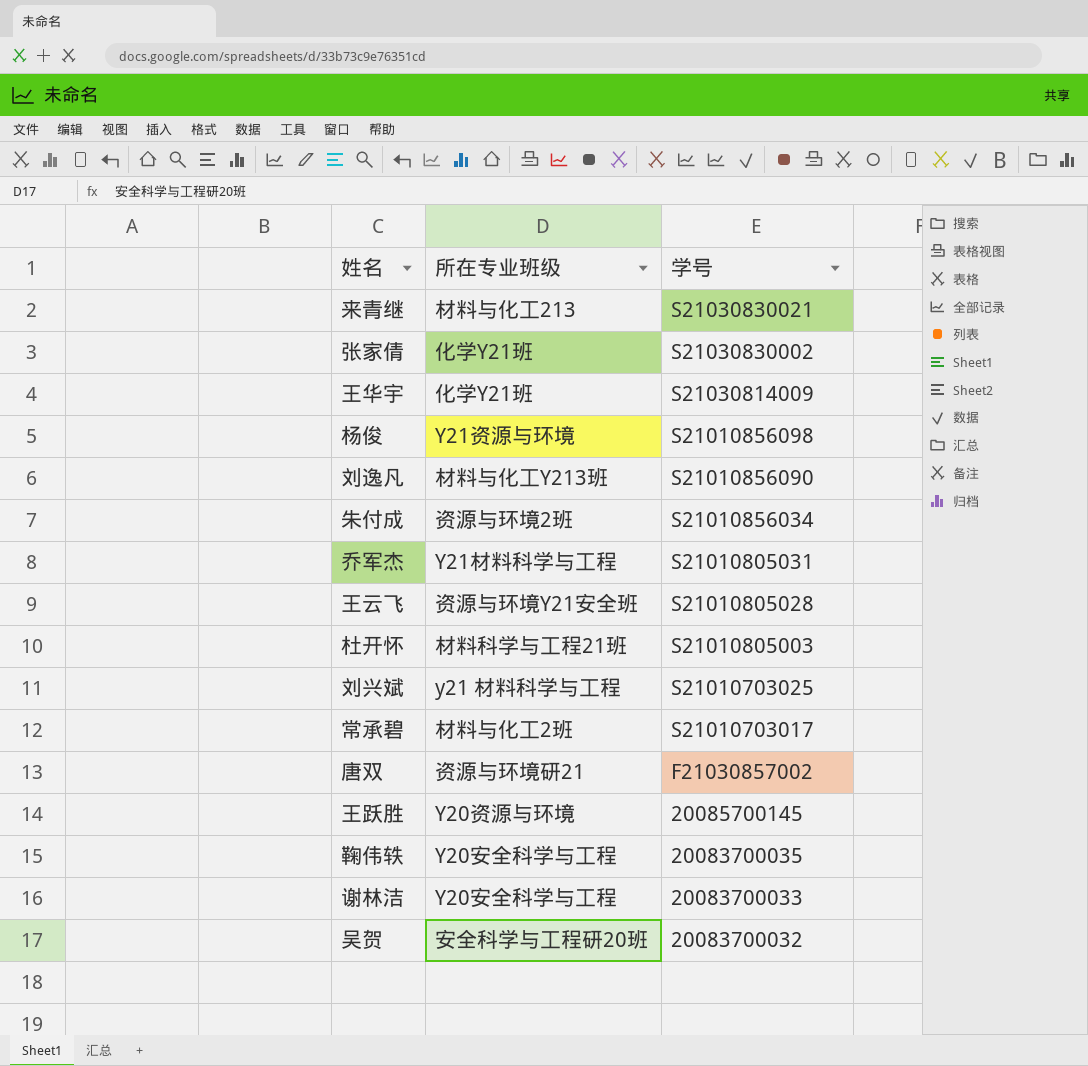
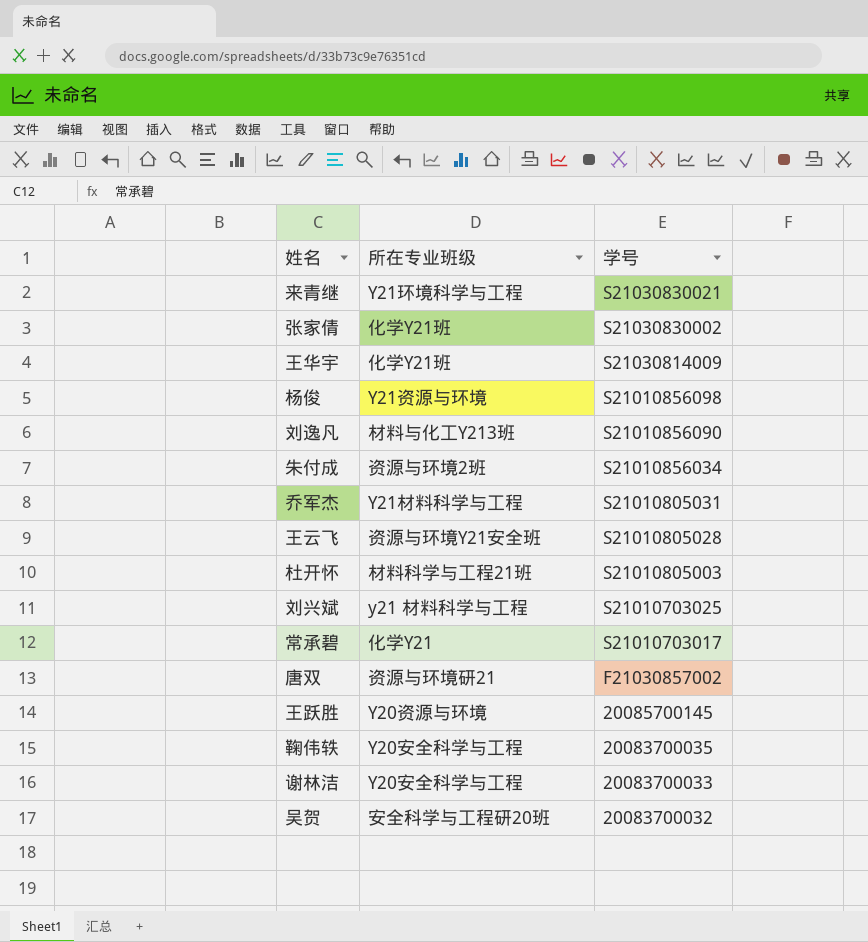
来青继 | 所在专业班级: 材料与化工213 -> Y21环境科学与工程
常承碧 | 所在专业班级: 材料与化工2班 -> 化学Y21

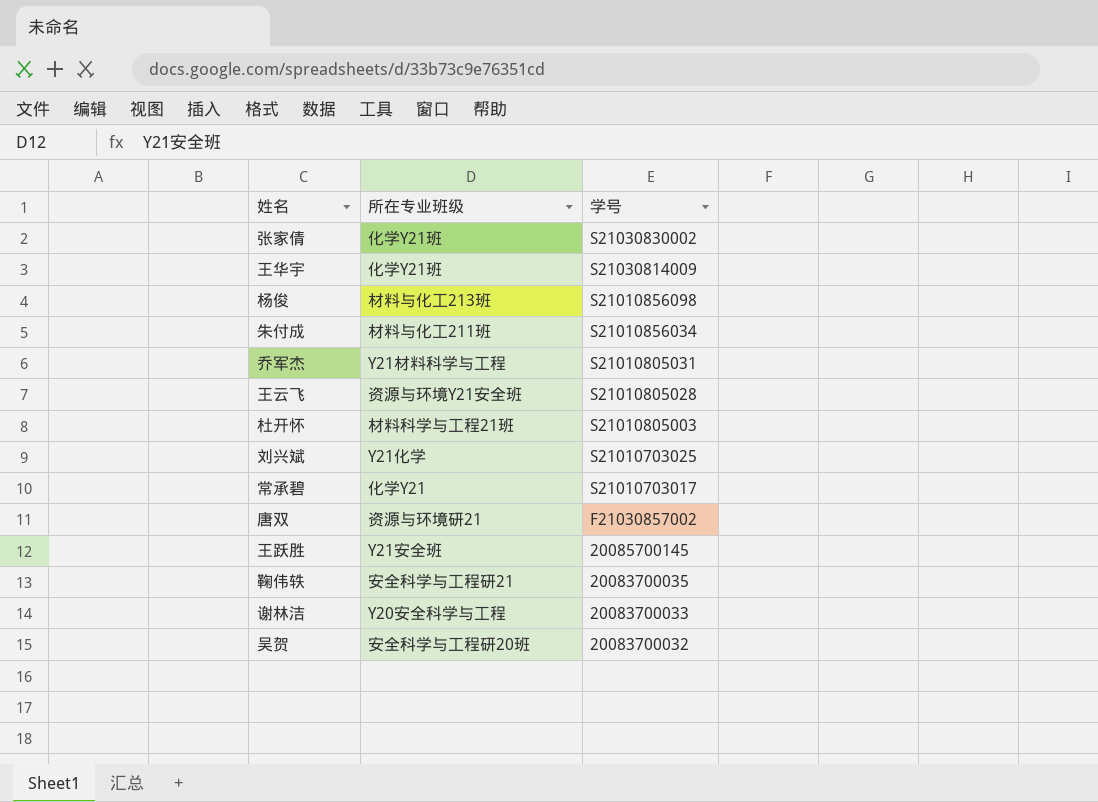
row 来青继: Y21环境科学与工程 | S21030830021 -> none
row 刘逸凡: 材料与化工Y213班 | S21010856090 -> none
杨俊 | 所在专业班级: Y21资源与环境 -> 材料与化工213班
朱付成 | 所在专业班级: 资源与环境2班 -> 材料与化工211班
刘兴斌 | 所在专业班级: y21 材料科学与工程 -> Y21化学
王跃胜 | 所在专业班级: Y20资源与环境 -> Y21安全班
鞠伟轶 | 所在专业班级: Y20安全科学与工程 -> 安全科学与工程研21

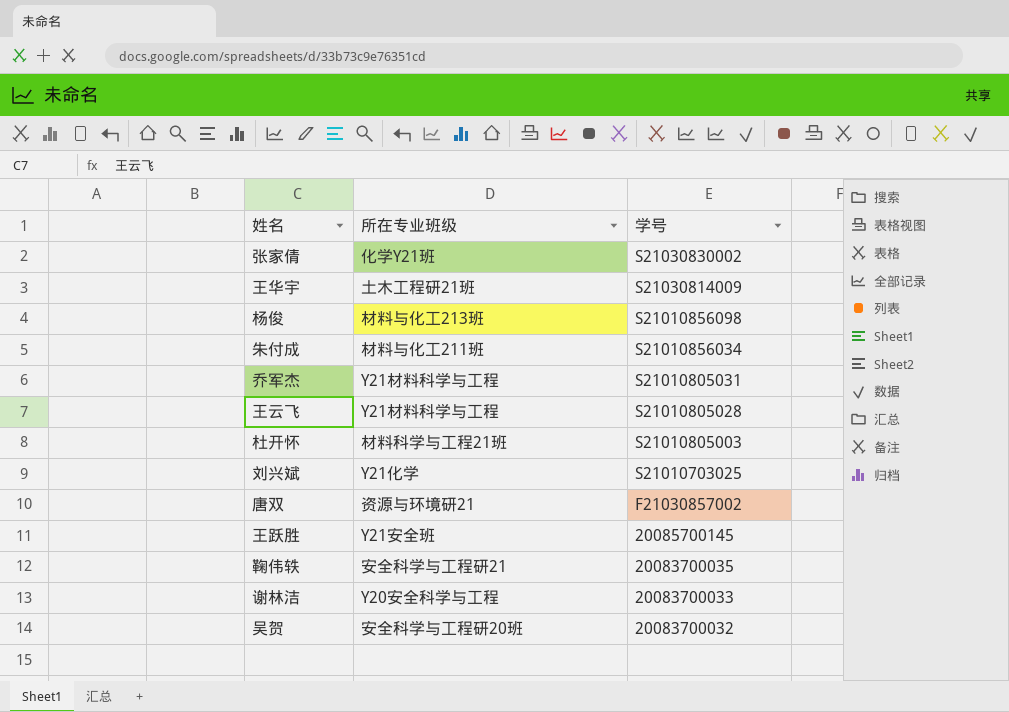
row 常承碧: 化学Y21 | S21010703017 -> none
王华宇 | 所在专业班级: 化学Y21班 -> 土木工程研21班
王云飞 | 所在专业班级: 资源与环境Y21安全班 -> Y21材料科学与工程

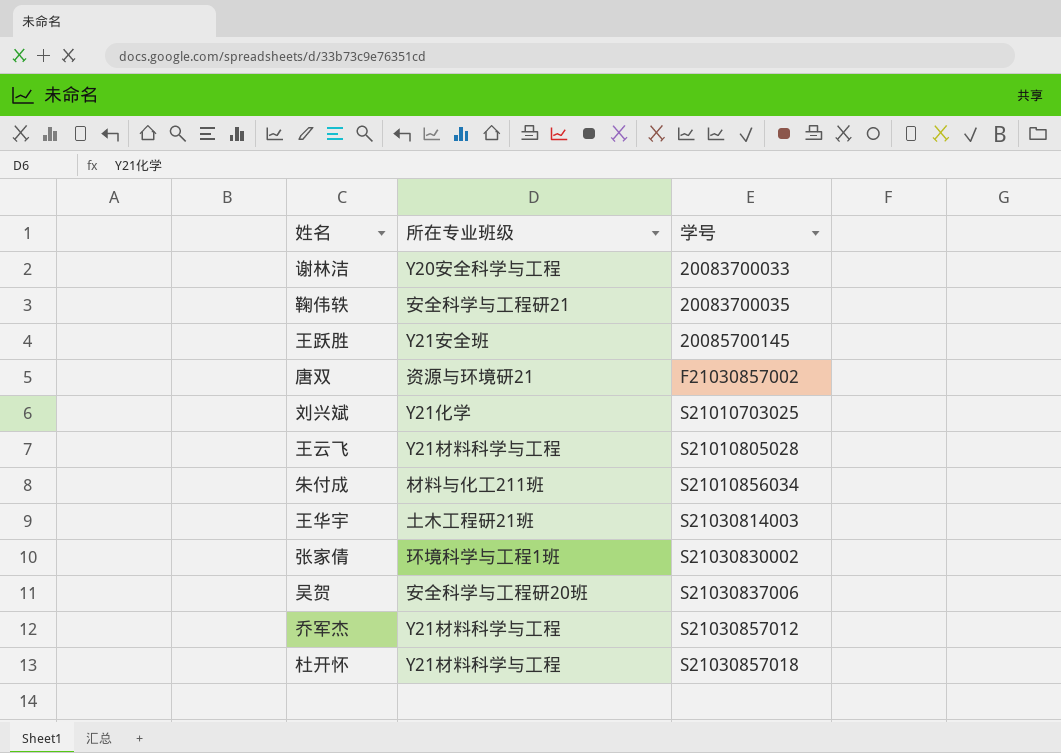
row order: 学号 descending -> 学号 ascending
row 杨俊: 材料与化工213班 | S21010856098 -> none
王华宇 | 学号: S21030814009 -> S21030814003
张家倩 | 所在专业班级: 化学Y21班 -> 环境科学与工程1班
吴贺 | 学号: 20083700032 -> S21030837006
乔军杰 | 学号: S21010805031 -> S21030857012
杜开怀 | 所在专业班级: 材料科学与工程21班 -> Y21材料科学与工程
杜开怀 | 学号: S21010805003 -> S21030857018

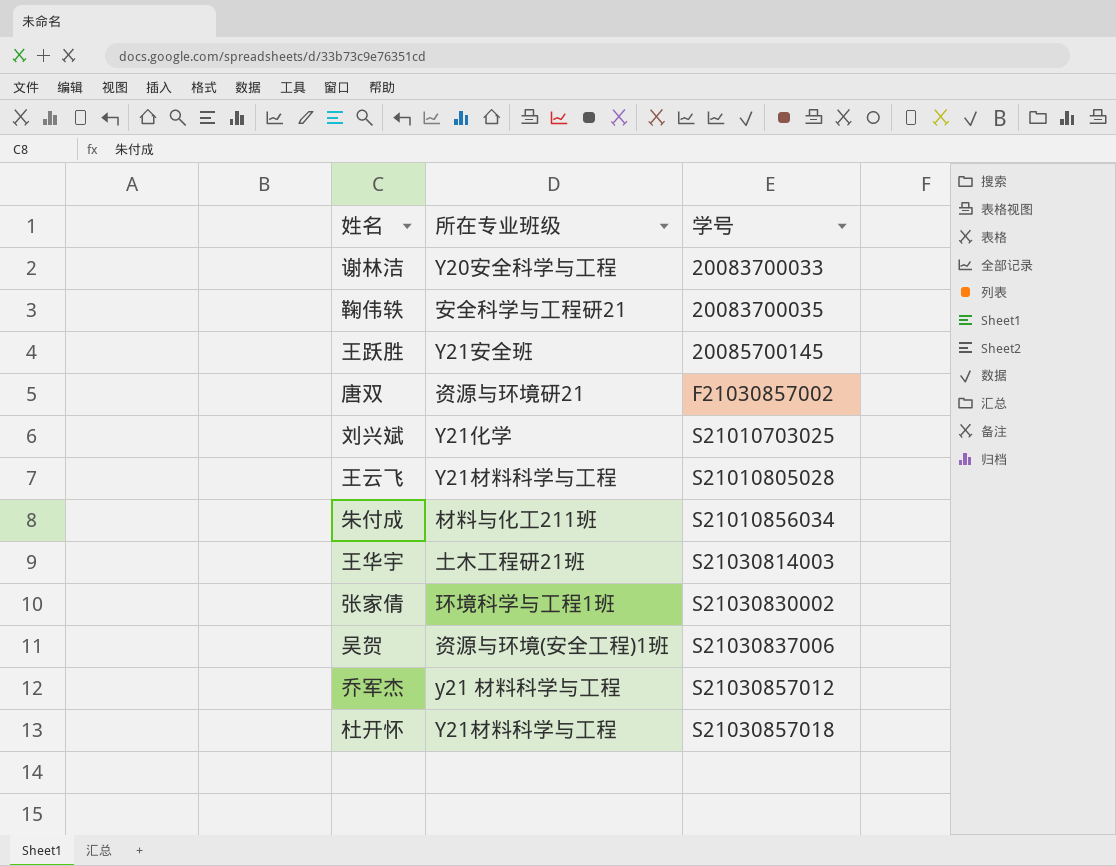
吴贺 | 所在专业班级: 安全科学与工程研20班 -> 资源与环境(安全工程)1班
乔军杰 | 所在专业班级: Y21材料科学与工程 -> y21 材料科学与工程

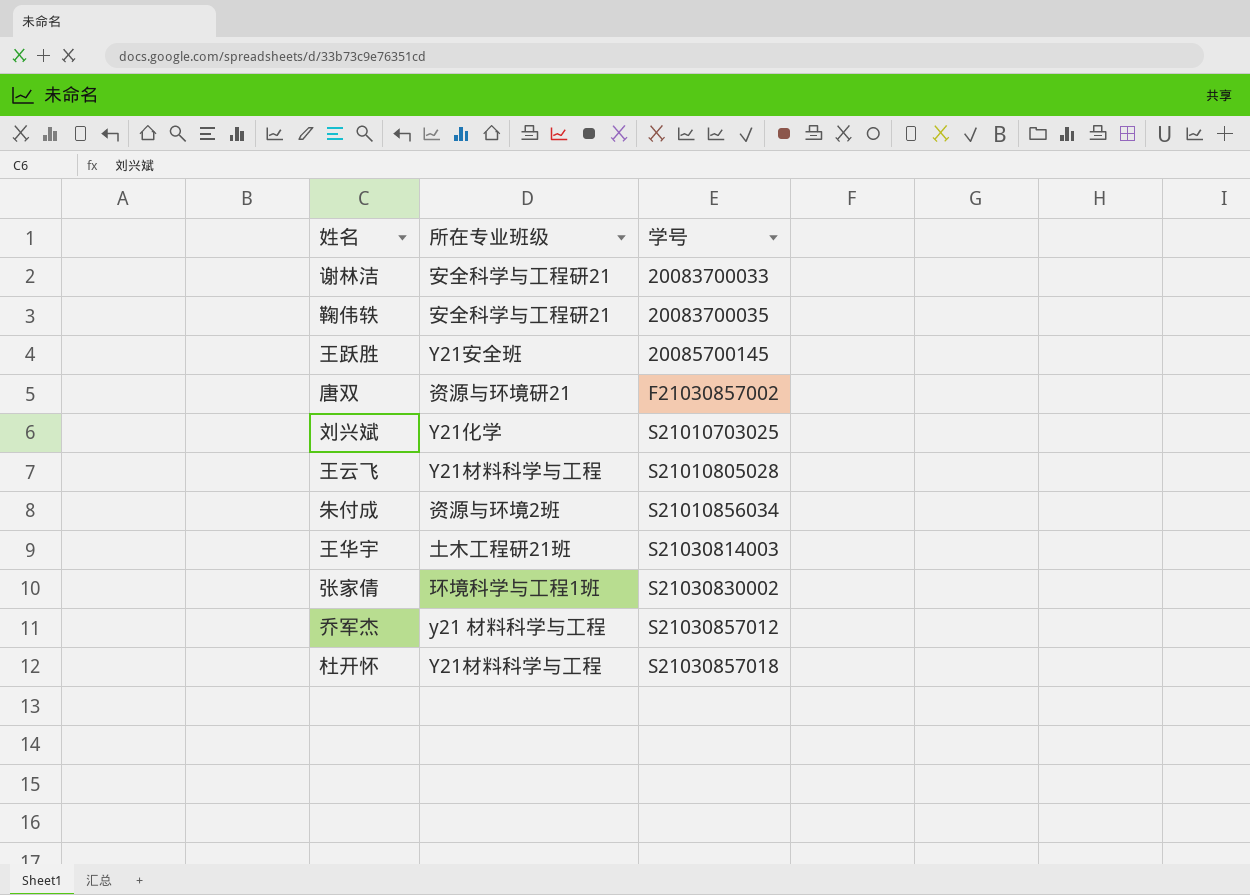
row 吴贺: 资源与环境(安全工程)1班 | S21030837006 -> none
谢林洁 | 所在专业班级: Y20安全科学与工程 -> 安全科学与工程研21
朱付成 | 所在专业班级: 材料与化工211班 -> 资源与环境2班

